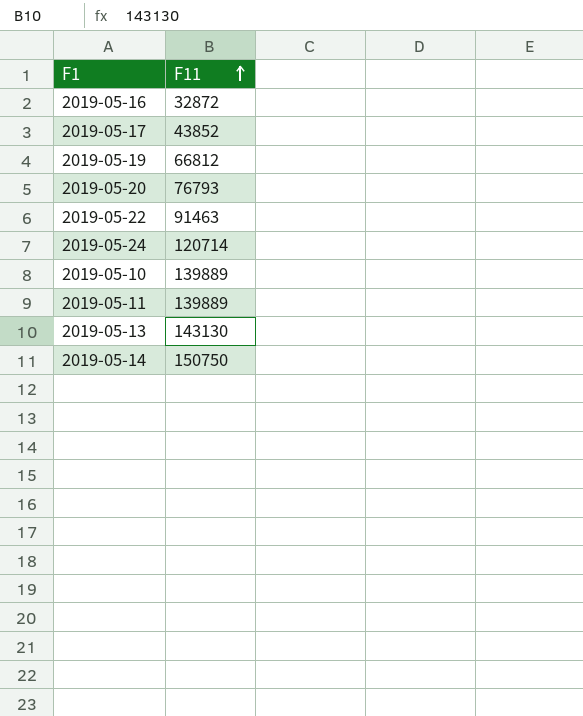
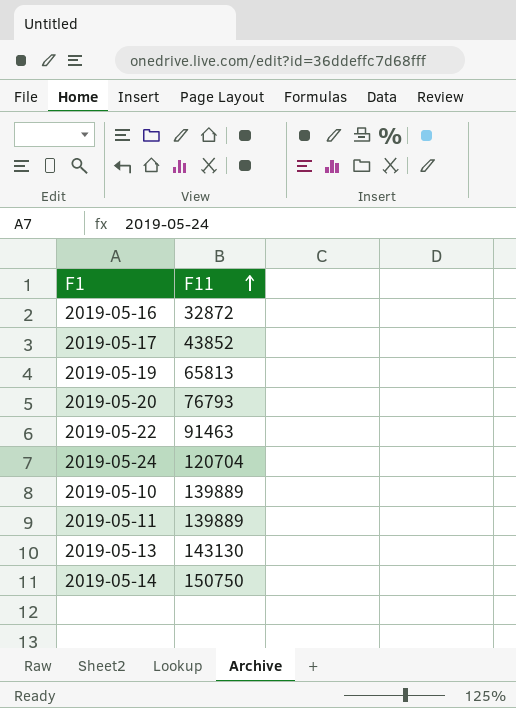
2019-05-19 | F11: 66812 -> 65813
2019-05-24 | F11: 120714 -> 120704

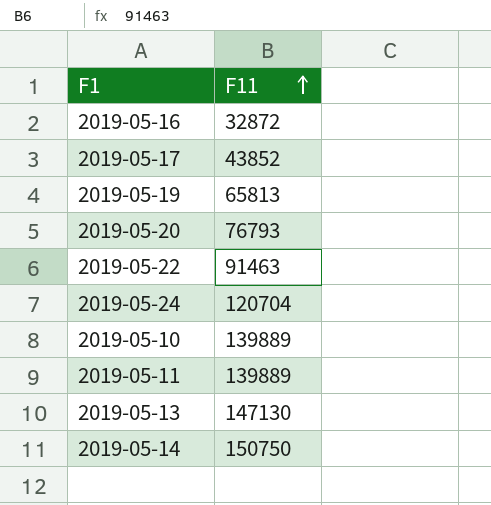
2019-05-13 | F11: 143130 -> 147130

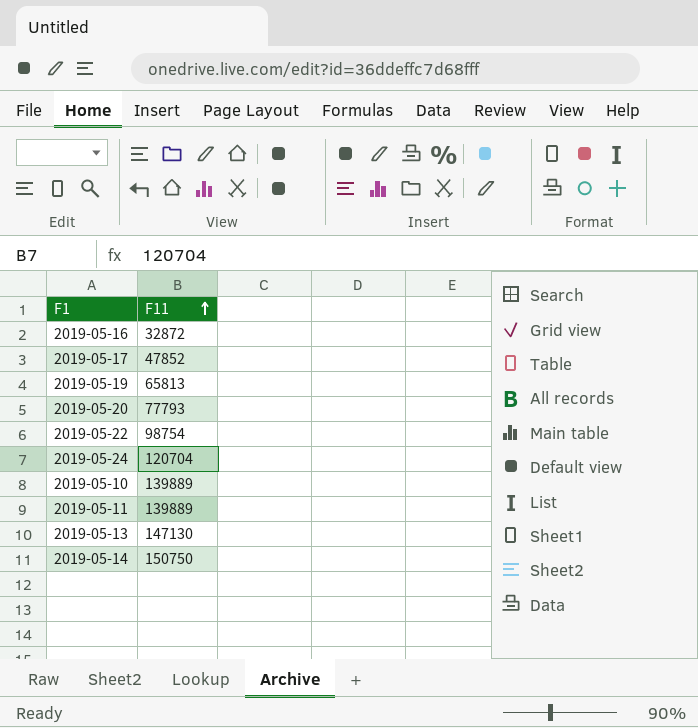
2019-05-17 | F11: 43852 -> 47852
2019-05-20 | F11: 76793 -> 77793
2019-05-22 | F11: 91463 -> 98754

